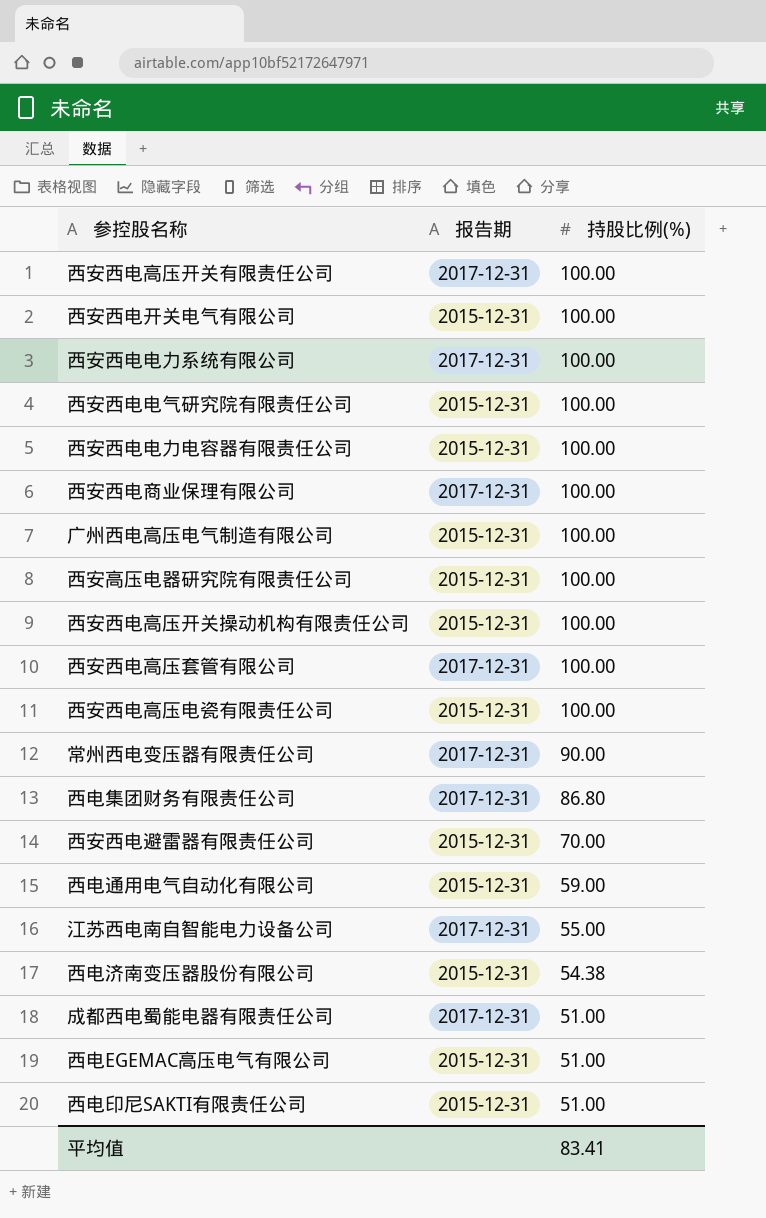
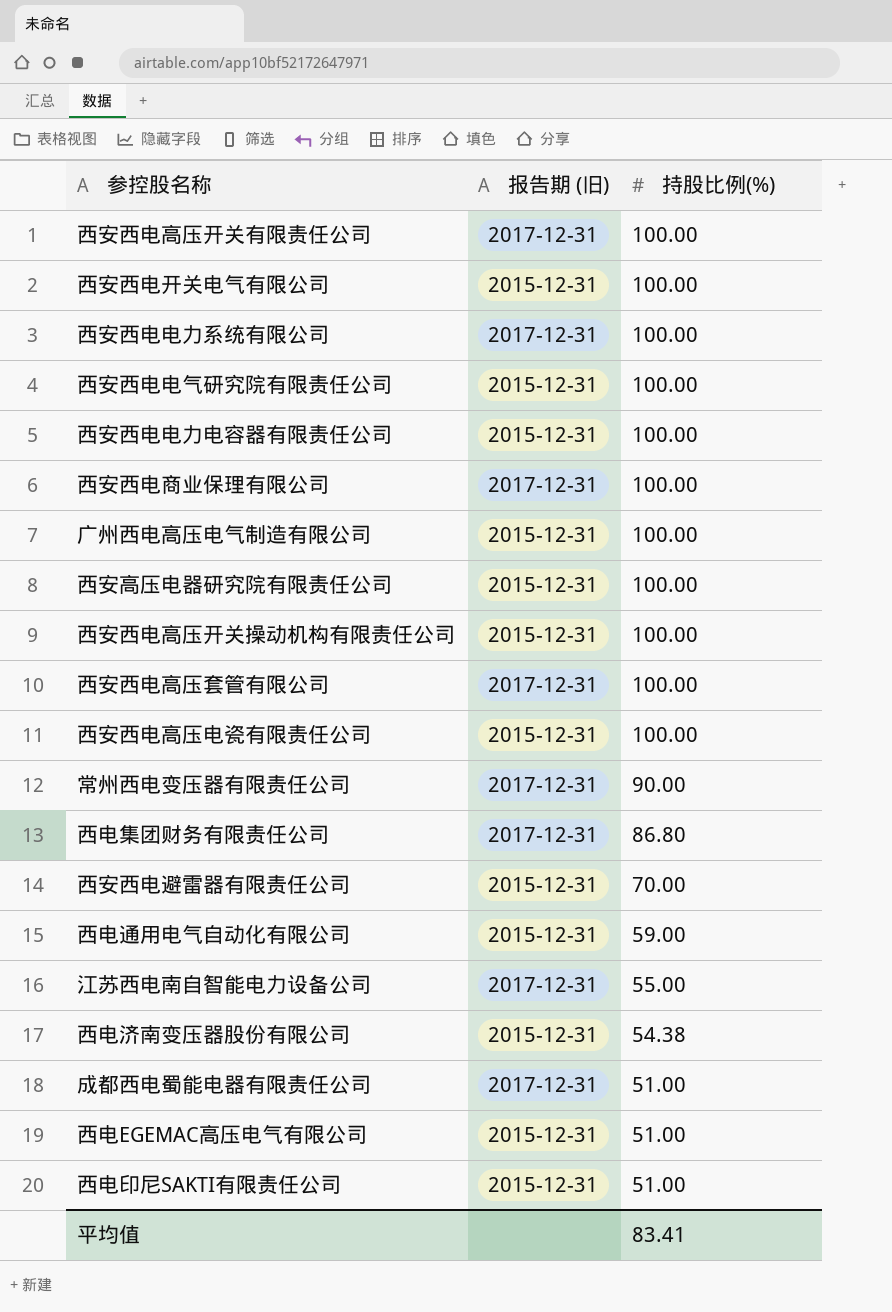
column name: 报告期 -> 报告期 (旧)

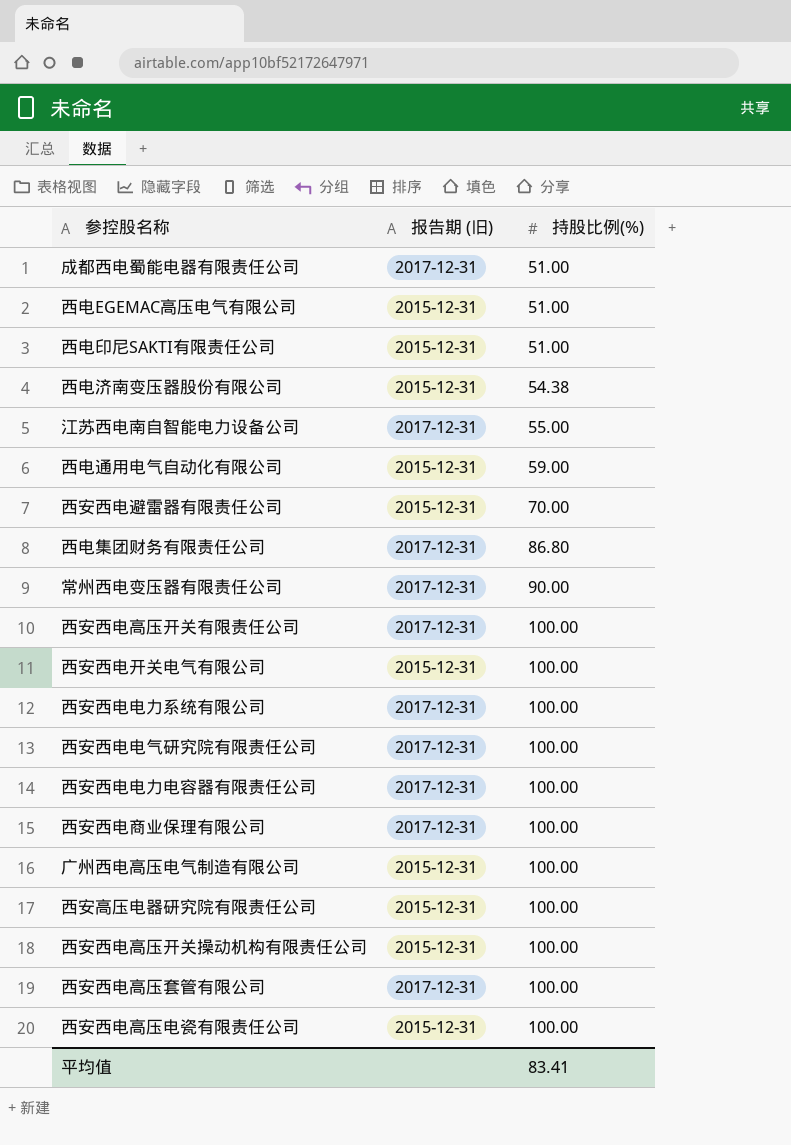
row order: 持股比例(%) descending -> 持股比例(%) ascending
西安西电电气研究院有限责任公司 | 报告期 (旧): 2015-12-31 -> 2017-12-31
西安西电电力电容器有限责任公司 | 报告期 (旧): 2015-12-31 -> 2017-12-31

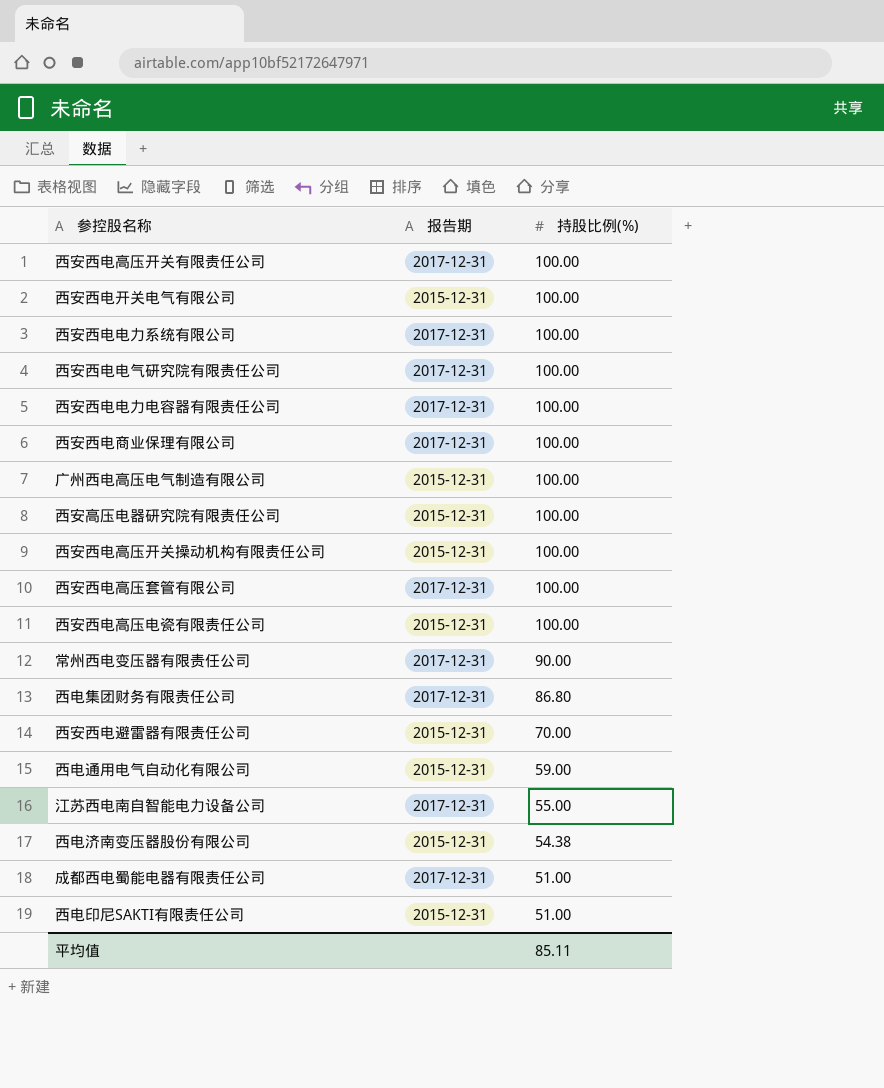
row order: 持股比例(%) ascending -> 持股比例(%) descending
column name: 报告期 (旧) -> 报告期
row 西电EGEMAC高压电气有限公司: 2015-12-31 | 51.00 -> none
平均值 | 持股比例(%): 83.41 -> 85.11

